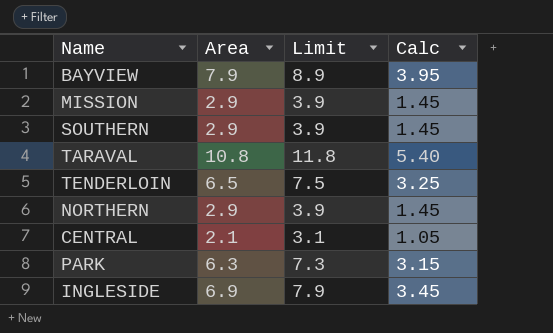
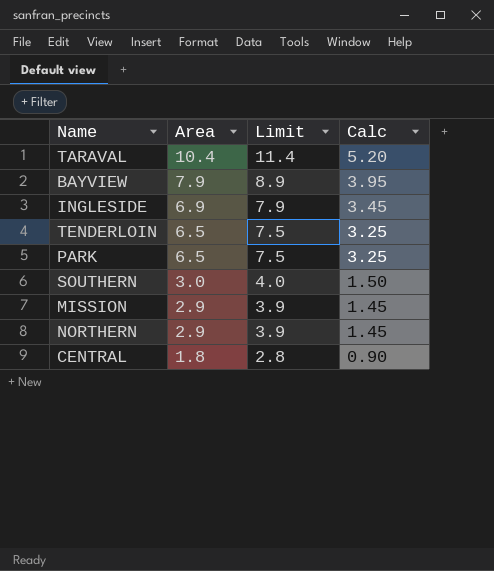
row order: none -> Area descending
TARAVAL | Area: 10.8 -> 10.4
TARAVAL | Limit: 11.8 -> 11.4
TARAVAL | Calc: 5.40 -> 5.20
PARK | Area: 6.3 -> 6.5
PARK | Limit: 7.3 -> 7.5
PARK | Calc: 3.15 -> 3.25
SOUTHERN | Area: 2.9 -> 3.0
SOUTHERN | Limit: 3.9 -> 4.0
SOUTHERN | Calc: 1.45 -> 1.50
CENTRAL | Area: 2.1 -> 1.8
CENTRAL | Limit: 3.1 -> 2.8
CENTRAL | Calc: 1.05 -> 0.90

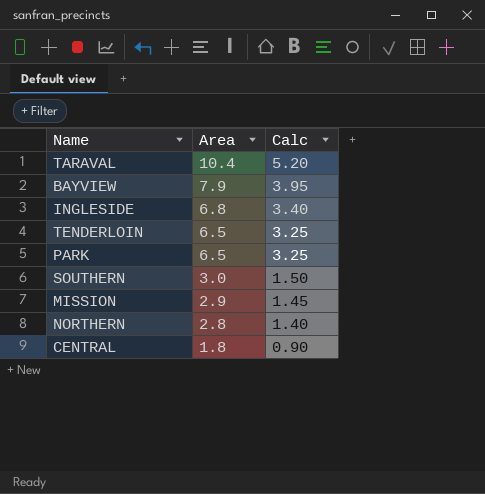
column Limit | formula: [Area] + 1 -> none
INGLESIDE | Area: 6.9 -> 6.8
INGLESIDE | Calc: 3.45 -> 3.40
NORTHERN | Area: 2.9 -> 2.8
NORTHERN | Calc: 1.45 -> 1.40

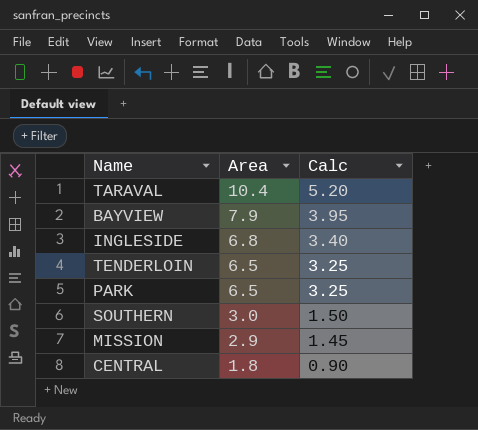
row NORTHERN: 2.8 | 1.40 -> none

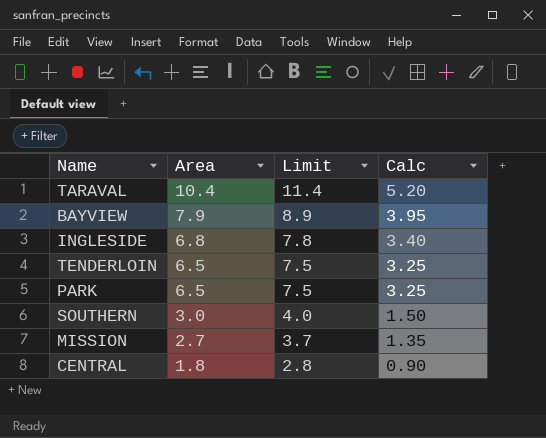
column Limit | formula: none -> [Area] + 1
MISSION | Area: 2.9 -> 2.7
MISSION | Calc: 1.45 -> 1.35

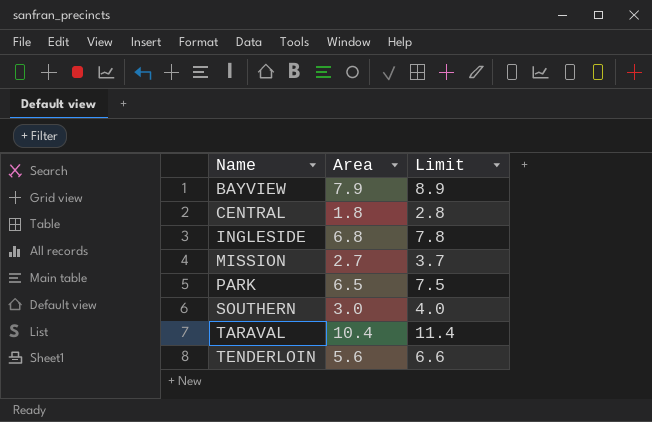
row order: Area descending -> Name ascending
column Calc | formula: [Area] * 0.5 -> none
TENDERLOIN | Area: 6.5 -> 5.6
TENDERLOIN | Limit: 7.5 -> 6.6

